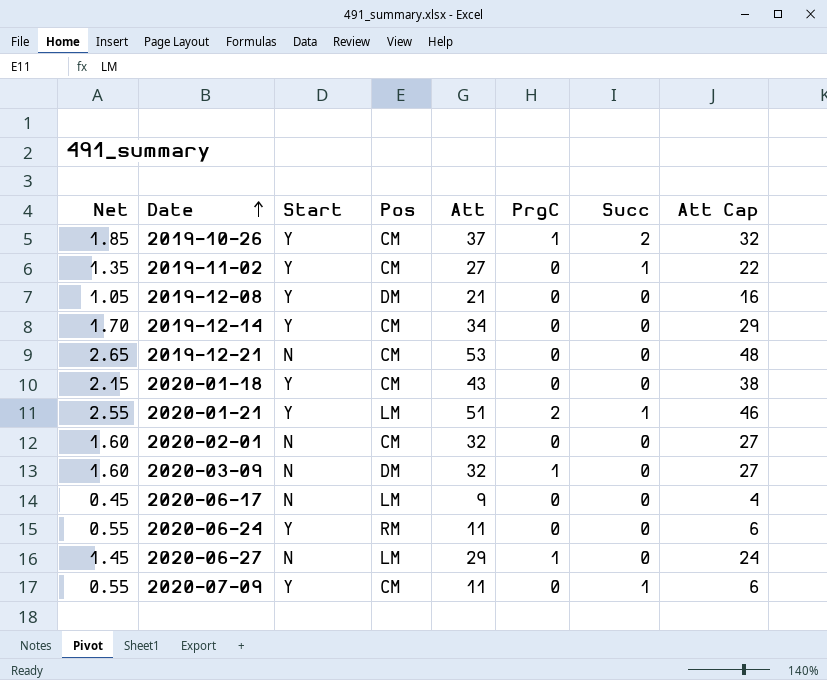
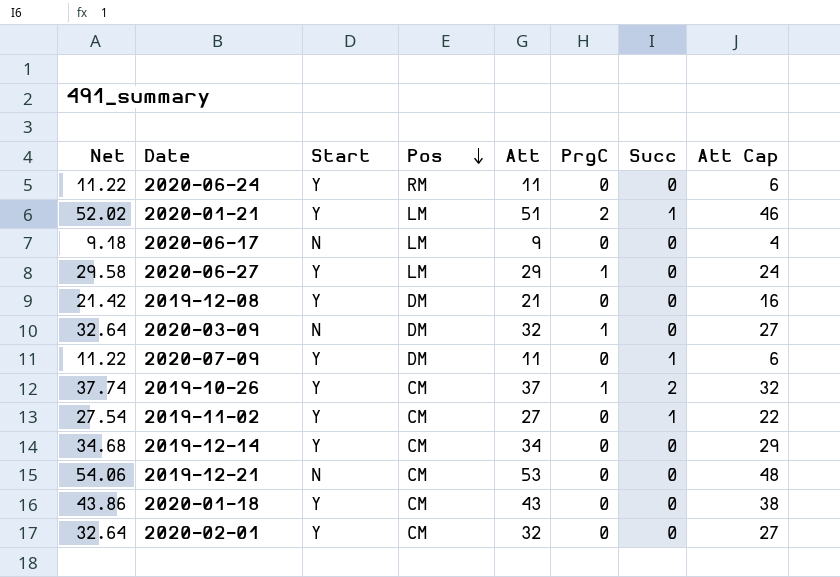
row order: Date ascending -> Pos descending
column Net | formula: [Att] * 0.05 -> [Att] * 1.02
2020-06-27 | Start: N -> Y
2020-07-09 | Pos: CM -> DM
2020-02-01 | Start: N -> Y

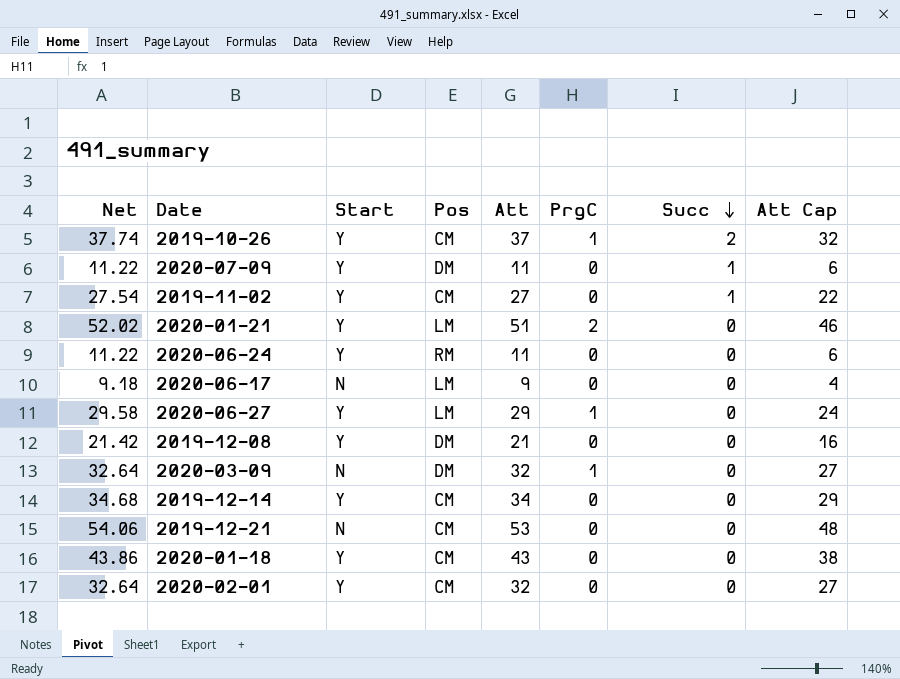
row order: Pos descending -> Succ descending
2020-01-21 | Succ: 1 -> 0

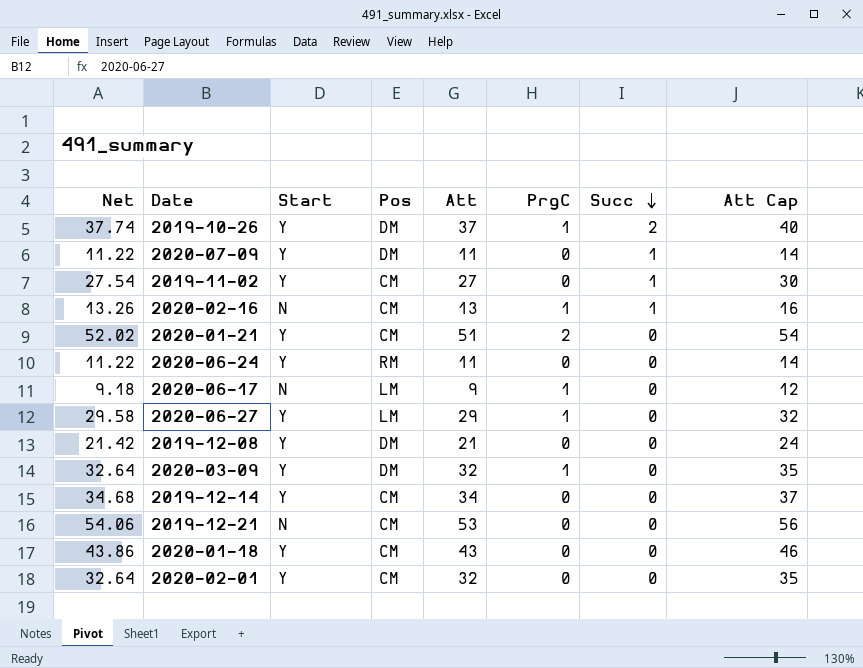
column Att Cap | formula: [Att] - 5 -> [Att] + 3
2019-10-26 | Pos: CM -> DM
row 2020-02-16: none -> 13.26 | N | CM | 13 | 1 | 1 | 16
2020-01-21 | Pos: LM -> CM
2020-06-17 | PrgC: 0 -> 1
2020-03-09 | Start: N -> Y

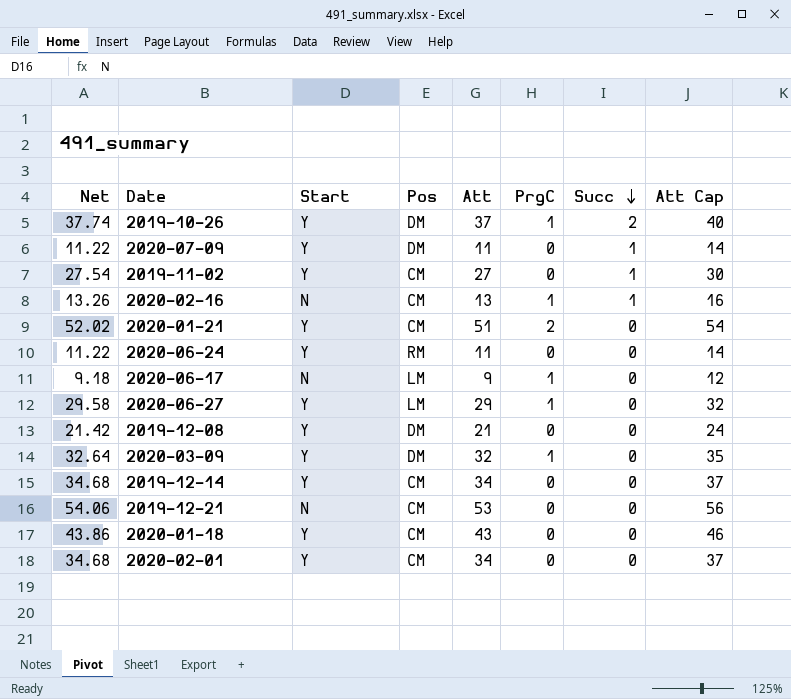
2020-02-01 | Net: 32.64 -> 34.68
2020-02-01 | Att: 32 -> 34
2020-02-01 | Att Cap: 35 -> 37

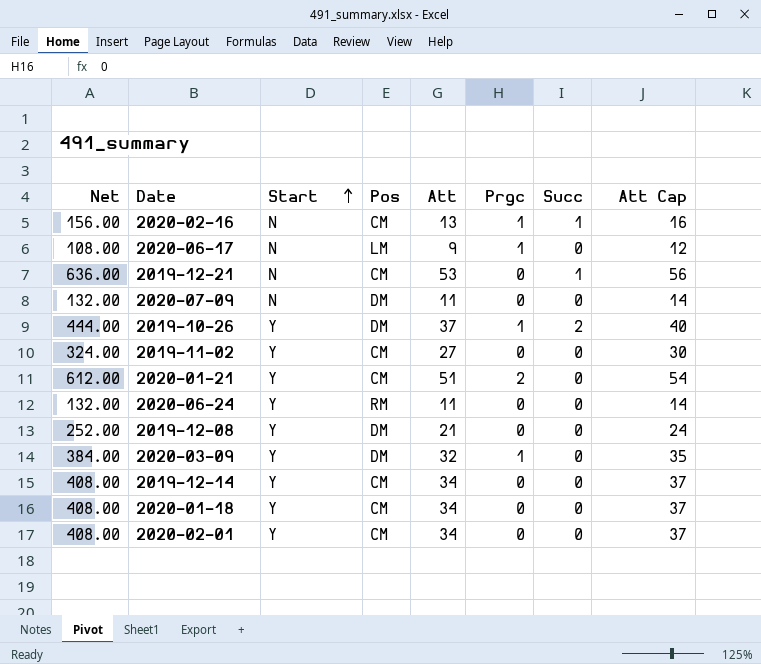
row order: Succ descending -> Start ascending
column Net | formula: [Att] * 1.02 -> [Att] * 12
column name: PrgC -> Prgc
row 2020-06-27: 29.58 | Y | LM | 29 | 1 | 0 | 32 -> none
2019-12-21 | Succ: 0 -> 1
2020-07-09 | Start: Y -> N
2020-07-09 | Succ: 1 -> 0
2019-11-02 | Succ: 1 -> 0
2020-01-18 | Att: 43 -> 34
2020-01-18 | Att Cap: 46 -> 37

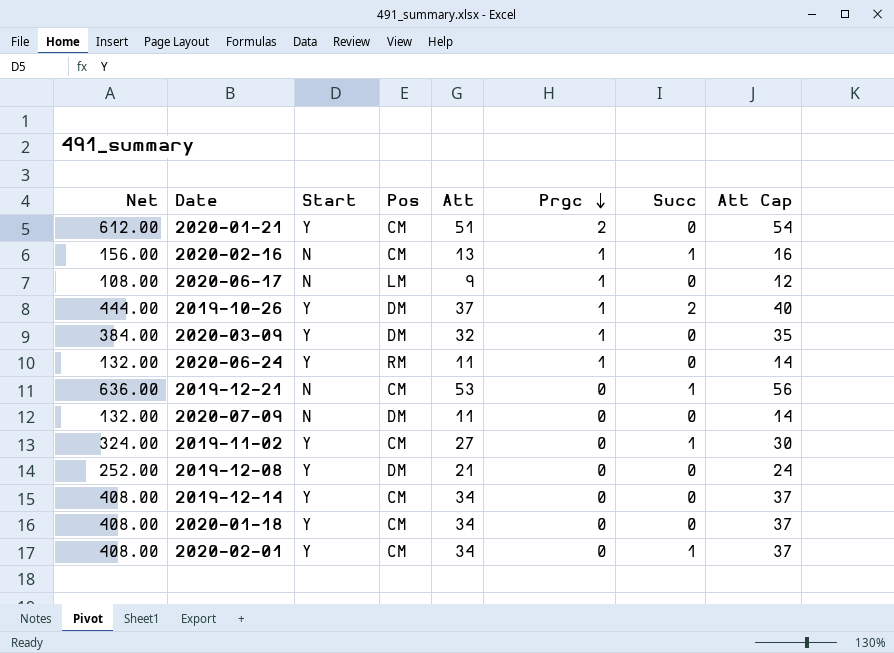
row order: Start ascending -> Prgc descending
2020-06-24 | Prgc: 0 -> 1
2019-11-02 | Succ: 0 -> 1
2020-02-01 | Succ: 0 -> 1

